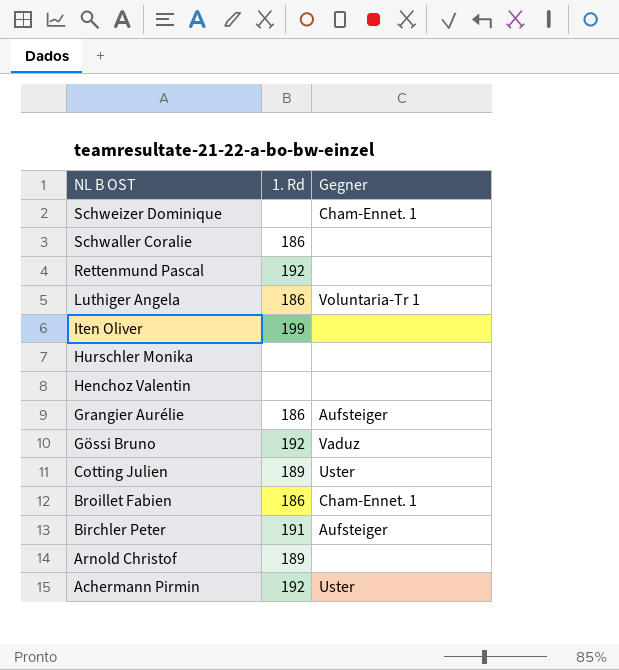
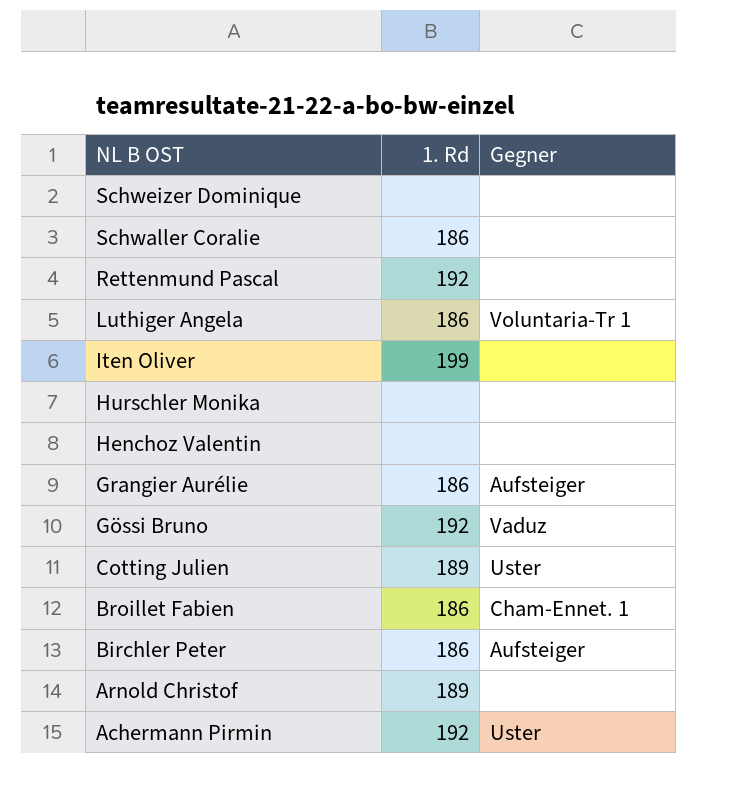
Schweizer Dominique | Gegner: Cham-Ennet. 1 -> none
Birchler Peter | 1. Rd: 191 -> 186

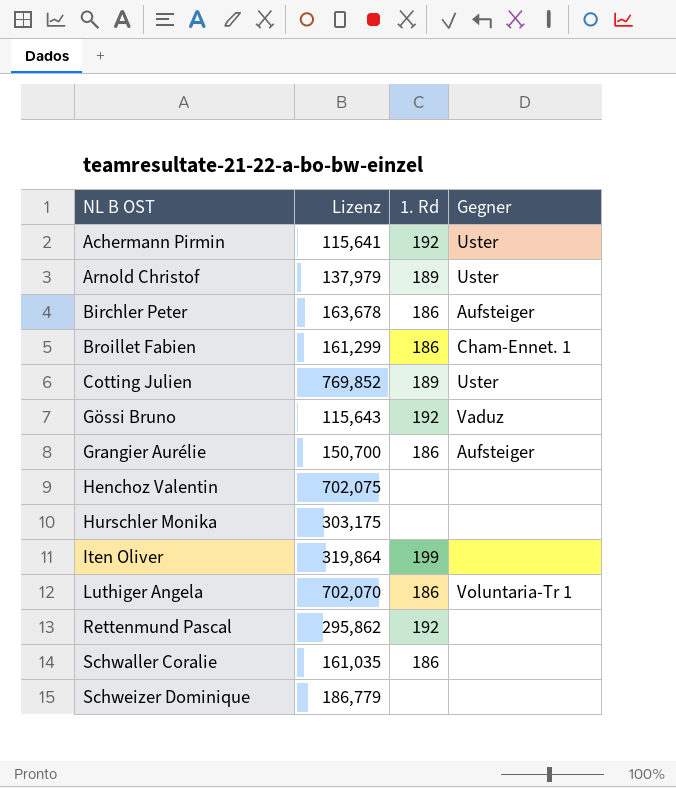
row order: NL B OST descending -> NL B OST ascending
column Lizenz | position: none -> 2
Arnold Christof | Gegner: none -> Uster

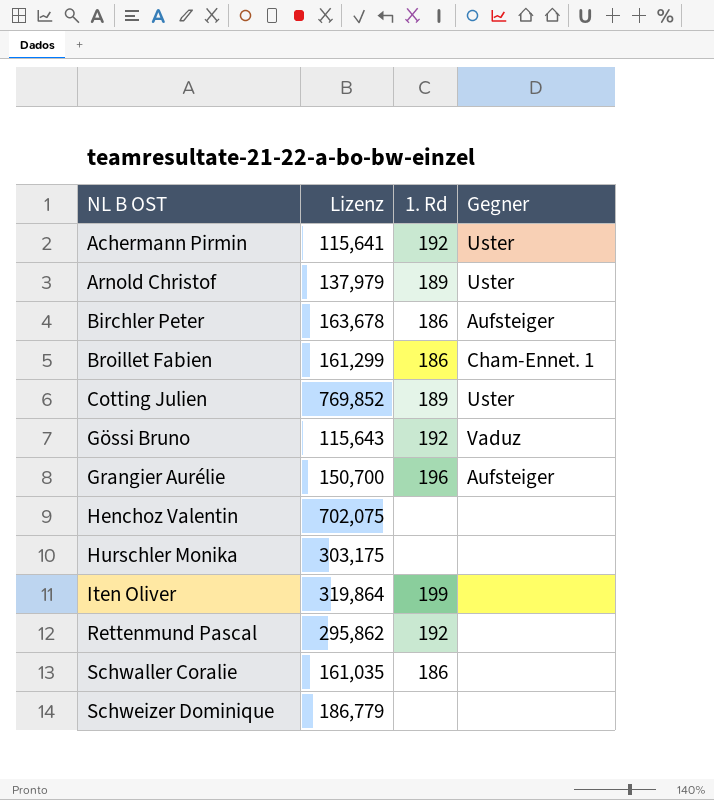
row Luthiger Angela: 702,070 | 186 | Voluntaria-Tr 1 -> none
Grangier Aurélie | 1. Rd: 186 -> 196

